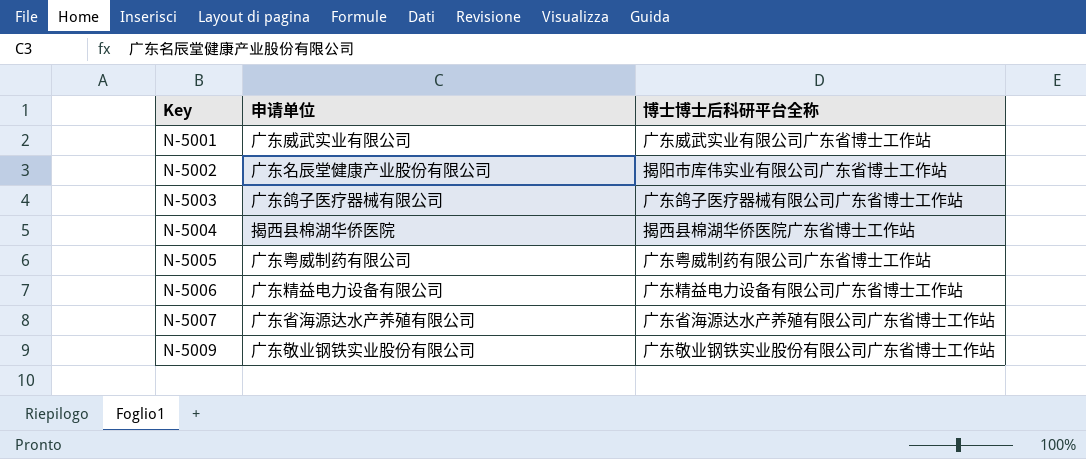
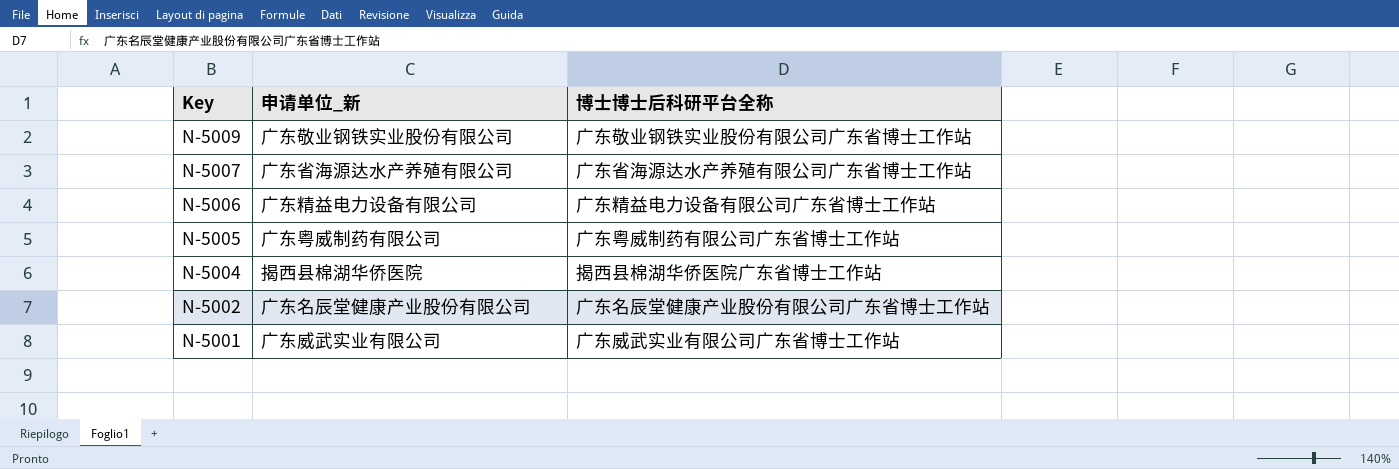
row order: Key ascending -> Key descending
column name: 申请单位 -> 申请单位_新
row N-5003: 广东鸽子医疗器械有限公司 | 广东鸽子医疗器械有限公司广东省博士工作站 -> none
N-5002 | 博士博士后科研平台全称: 揭阳市库伟实业有限公司广东省博士工作站 -> 广东名辰堂健康产业股份有限公司广东省博士工作站

